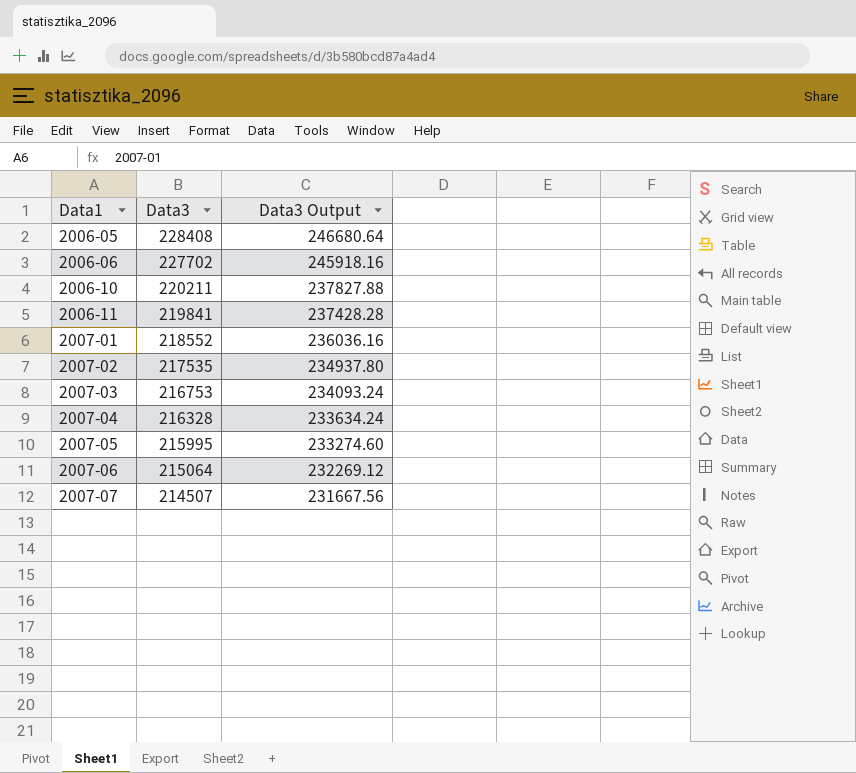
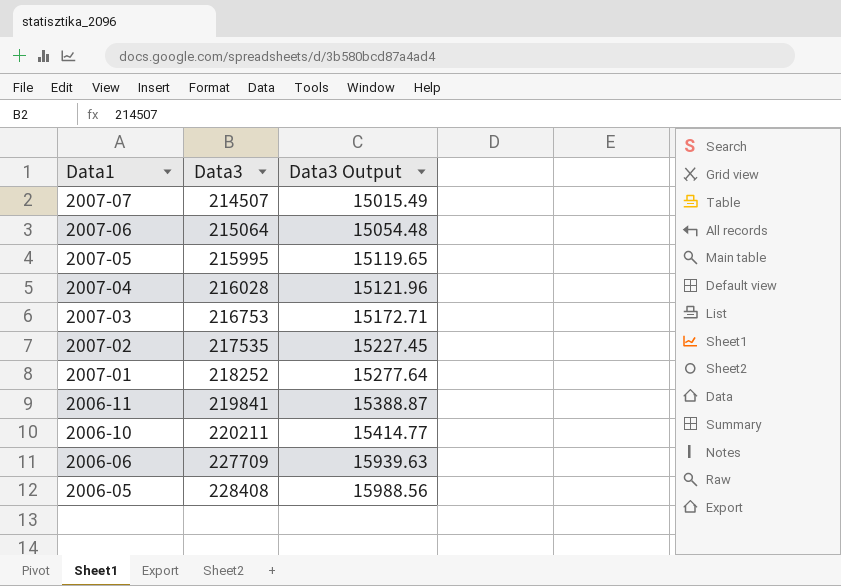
row order: Data1 ascending -> Data1 descending
column Data3 Output | formula: [Data3] * 1.08 -> [Data3] * 0.07
2007-04 | Data3: 216328 -> 216028
2007-01 | Data3: 218552 -> 218252
2006-06 | Data3: 227702 -> 227709

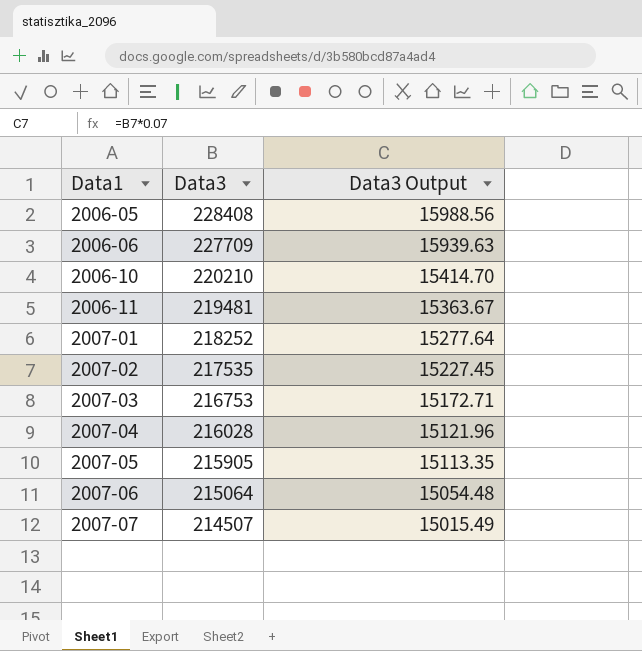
row order: Data1 descending -> Data1 ascending
2006-10 | Data3: 220211 -> 220210
2006-10 | Data3 Output: 15414.77 -> 15414.70
2006-11 | Data3: 219841 -> 219481
2006-11 | Data3 Output: 15388.87 -> 15363.67
2007-05 | Data3: 215995 -> 215905
2007-05 | Data3 Output: 15119.65 -> 15113.35

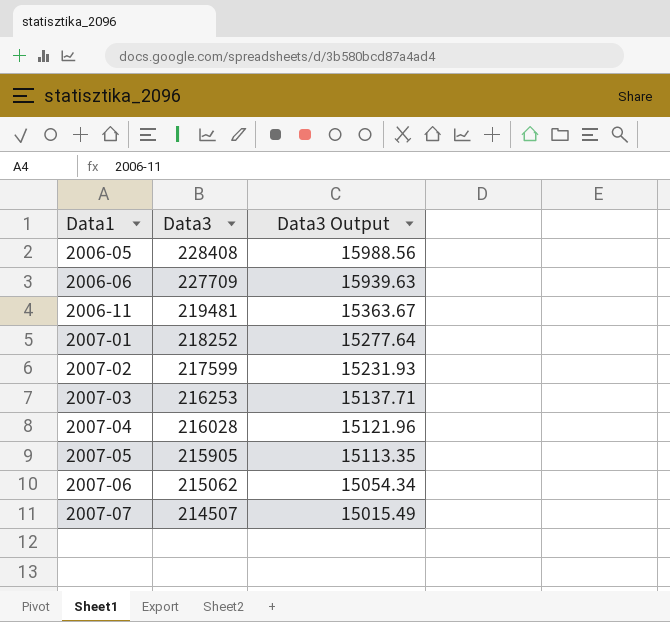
row 2006-10: 220210 | 15414.70 -> none
2007-02 | Data3: 217535 -> 217599
2007-02 | Data3 Output: 15227.45 -> 15231.93
2007-03 | Data3: 216753 -> 216253
2007-03 | Data3 Output: 15172.71 -> 15137.71
2007-06 | Data3: 215064 -> 215062
2007-06 | Data3 Output: 15054.48 -> 15054.34

